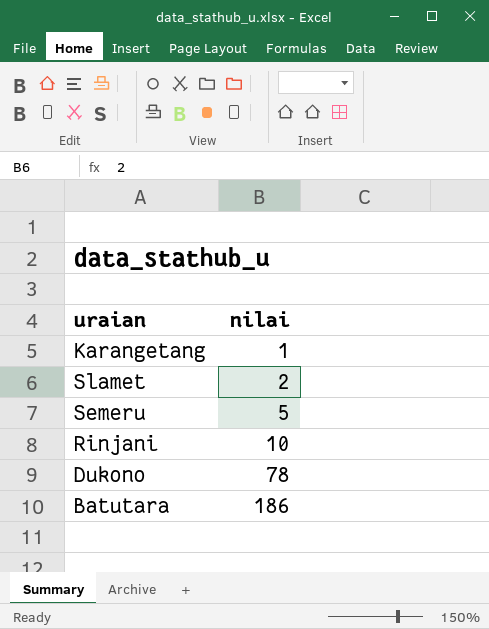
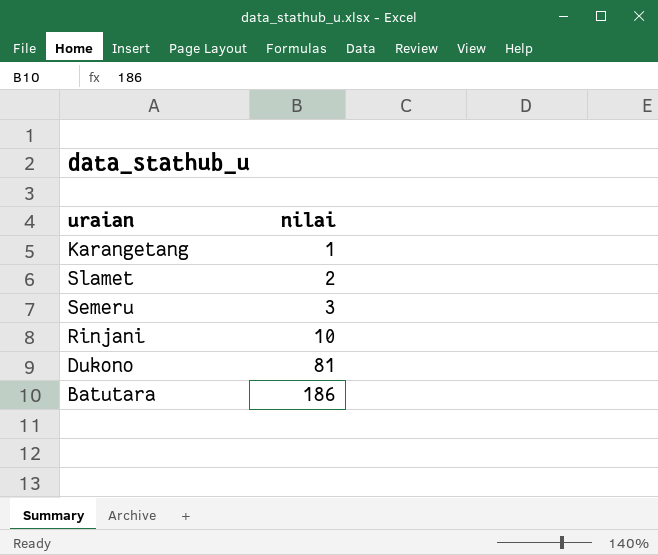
Semeru | nilai: 5 -> 3
Dukono | nilai: 78 -> 81

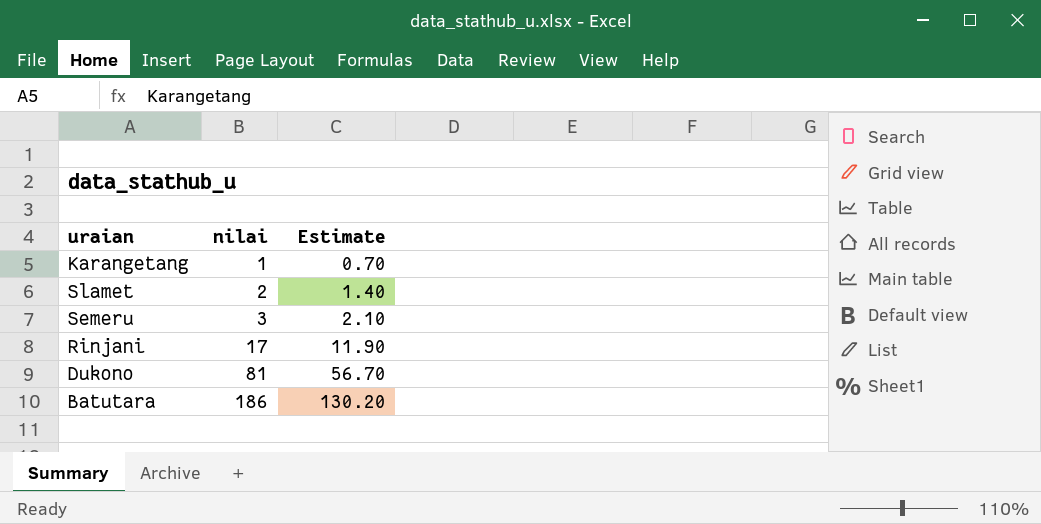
column Estimate | formula: none -> [nilai] * 0.7
Rinjani | nilai: 10 -> 17

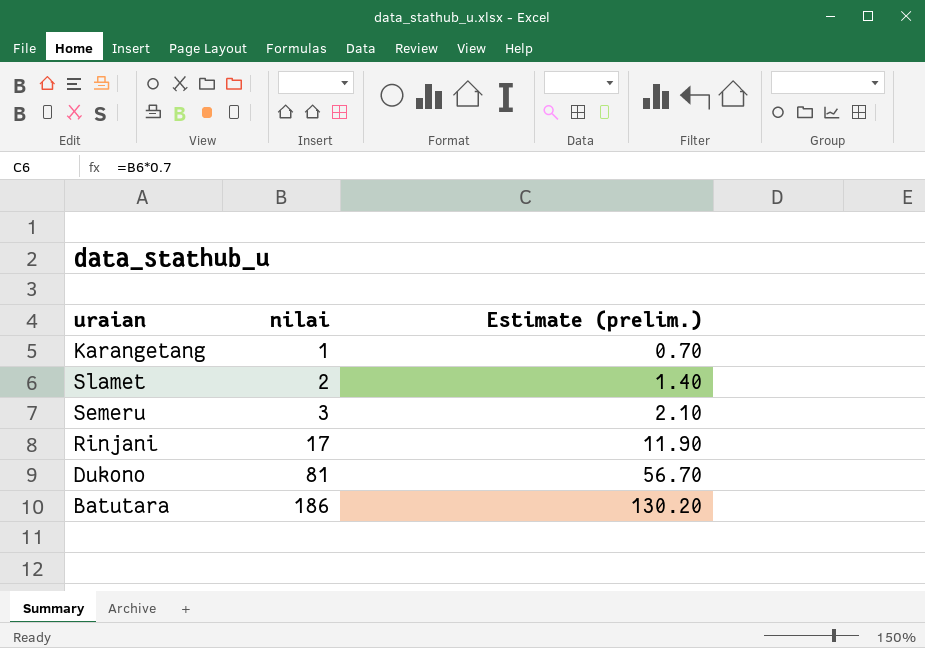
column name: Estimate -> Estimate (prelim.)

